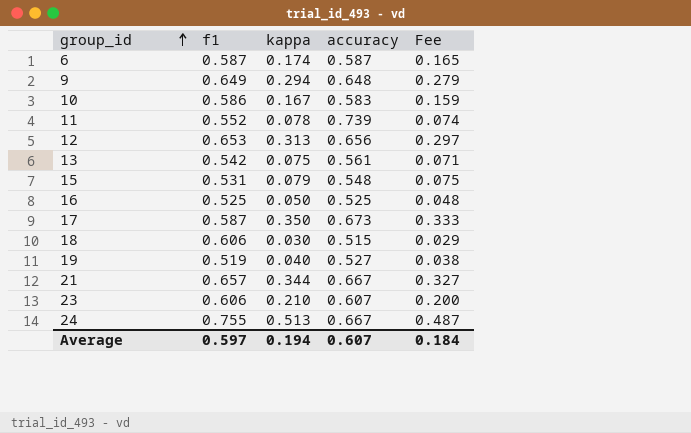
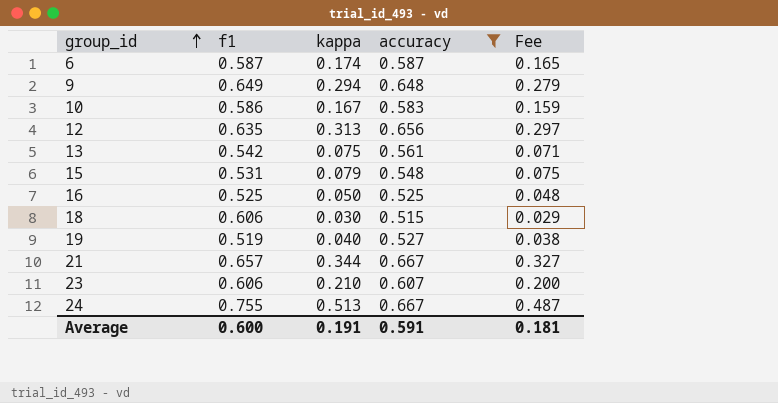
filter: none -> accuracy <= 0.667
12 | f1: 0.653 -> 0.635
Average | f1: 0.597 -> 0.600
Average | kappa: 0.194 -> 0.191
Average | accuracy: 0.607 -> 0.591
Average | Fee: 0.184 -> 0.181

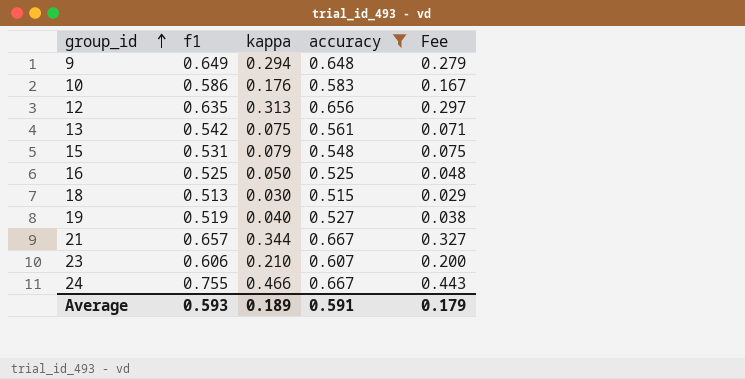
row 6: 0.587 | 0.174 | 0.587 | 0.165 -> none
10 | kappa: 0.167 -> 0.176
10 | Fee: 0.159 -> 0.167
18 | f1: 0.606 -> 0.513
24 | kappa: 0.513 -> 0.466
24 | Fee: 0.487 -> 0.443
Average | f1: 0.600 -> 0.593
Average | kappa: 0.191 -> 0.189
Average | Fee: 0.181 -> 0.179

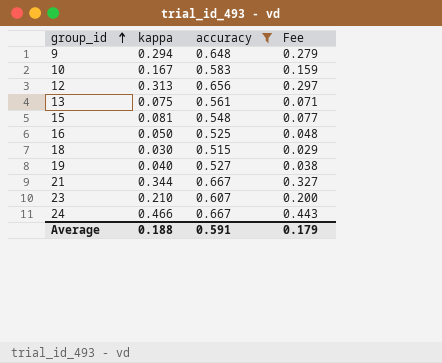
column f1 | position: 2 -> none
10 | kappa: 0.176 -> 0.167
10 | Fee: 0.167 -> 0.159
15 | kappa: 0.079 -> 0.081
15 | Fee: 0.075 -> 0.077
Average | kappa: 0.189 -> 0.188

